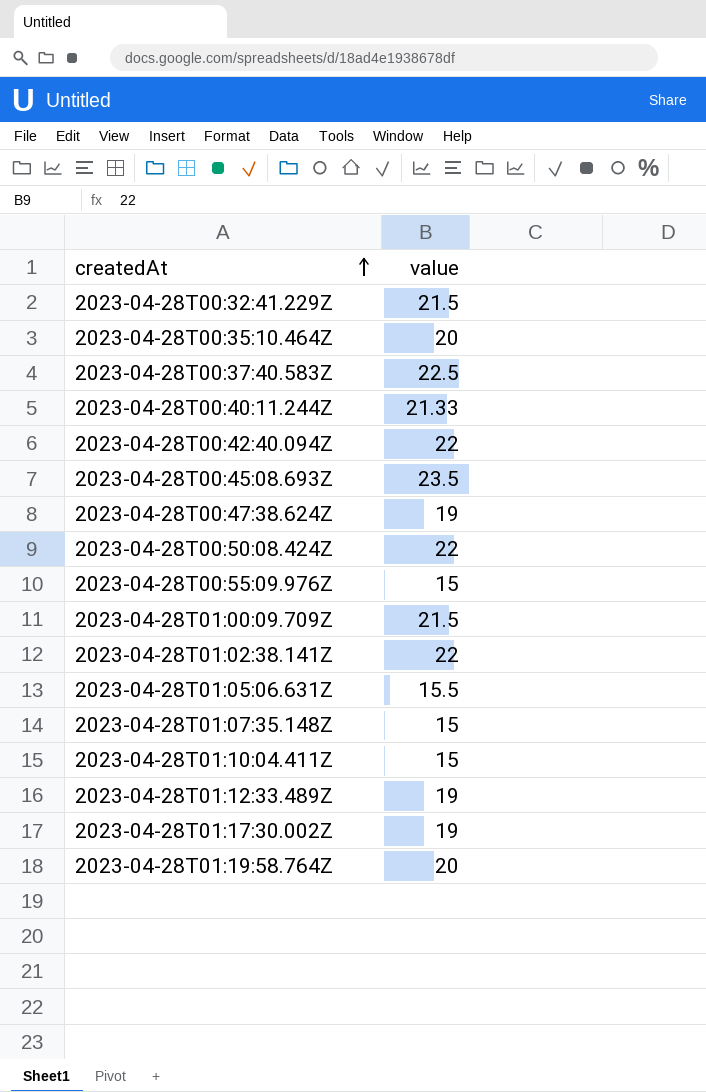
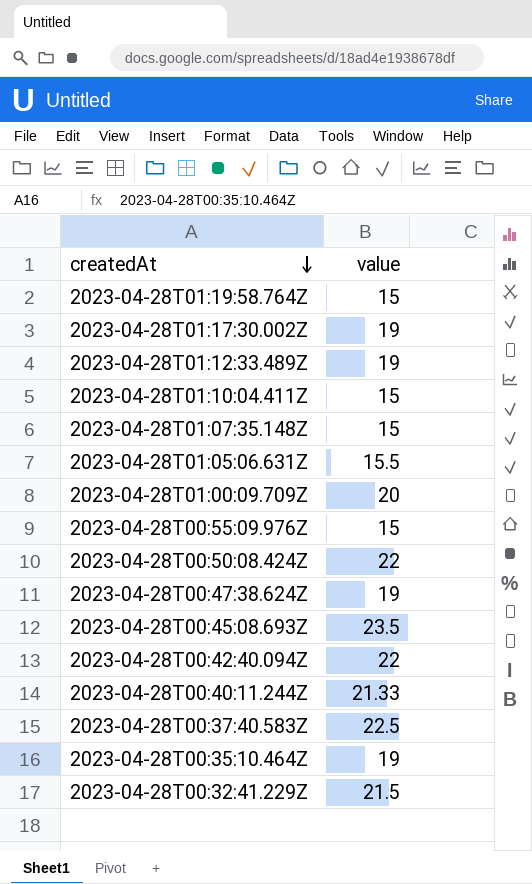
row order: createdAt ascending -> createdAt descending
row 2023-04-28T01:02:38.141Z: 22 -> none
2023-04-28T01:19:58.764Z | value: 20 -> 15
2023-04-28T01:00:09.709Z | value: 21.5 -> 20
2023-04-28T00:35:10.464Z | value: 20 -> 19

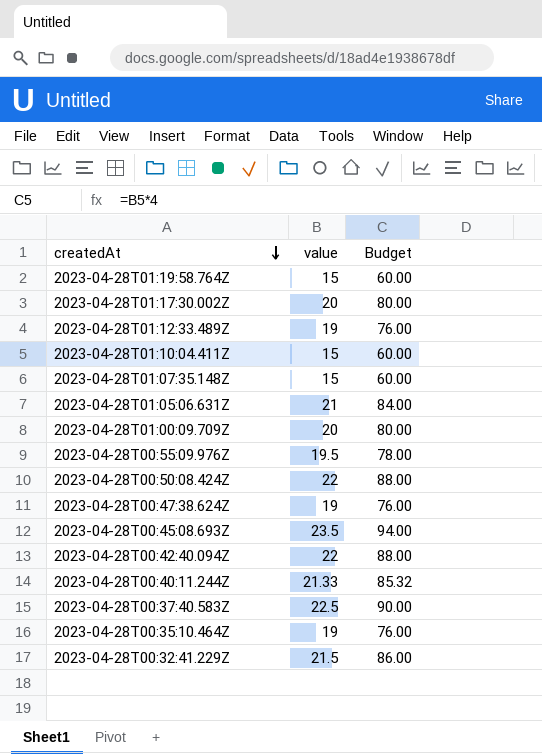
column Budget | formula: none -> [value] * 4
2023-04-28T01:17:30.002Z | value: 19 -> 20
2023-04-28T01:05:06.631Z | value: 15.5 -> 21
2023-04-28T00:55:09.976Z | value: 15 -> 19.5

